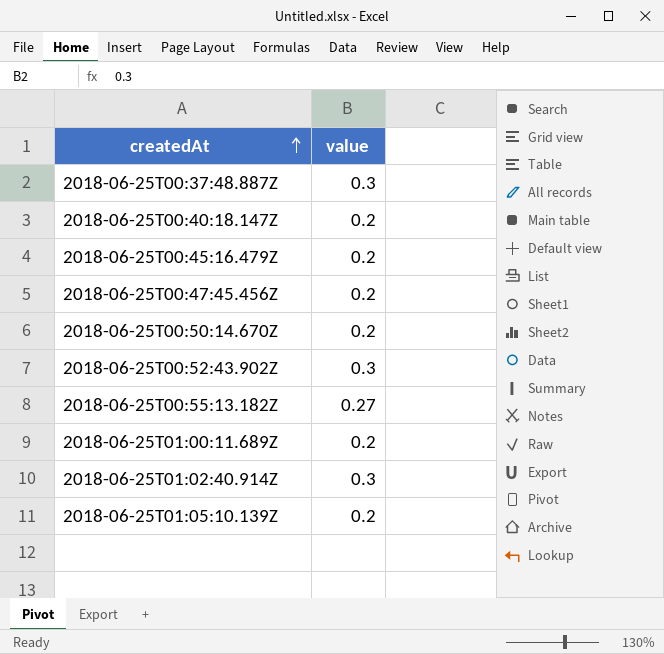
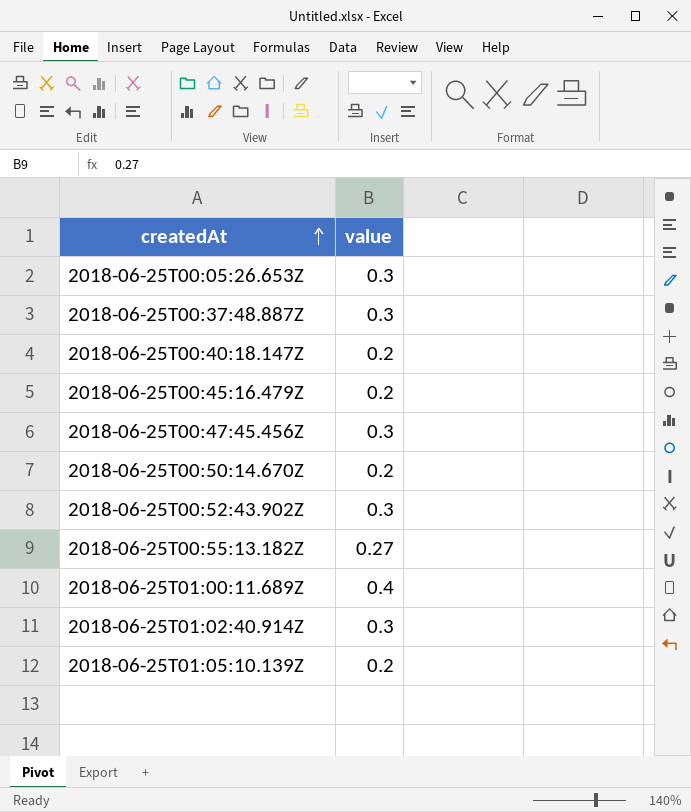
row 2018-06-25T00:05:26.653Z: none -> 0.3
2018-06-25T00:47:45.456Z | value: 0.2 -> 0.3
2018-06-25T01:00:11.689Z | value: 0.2 -> 0.4

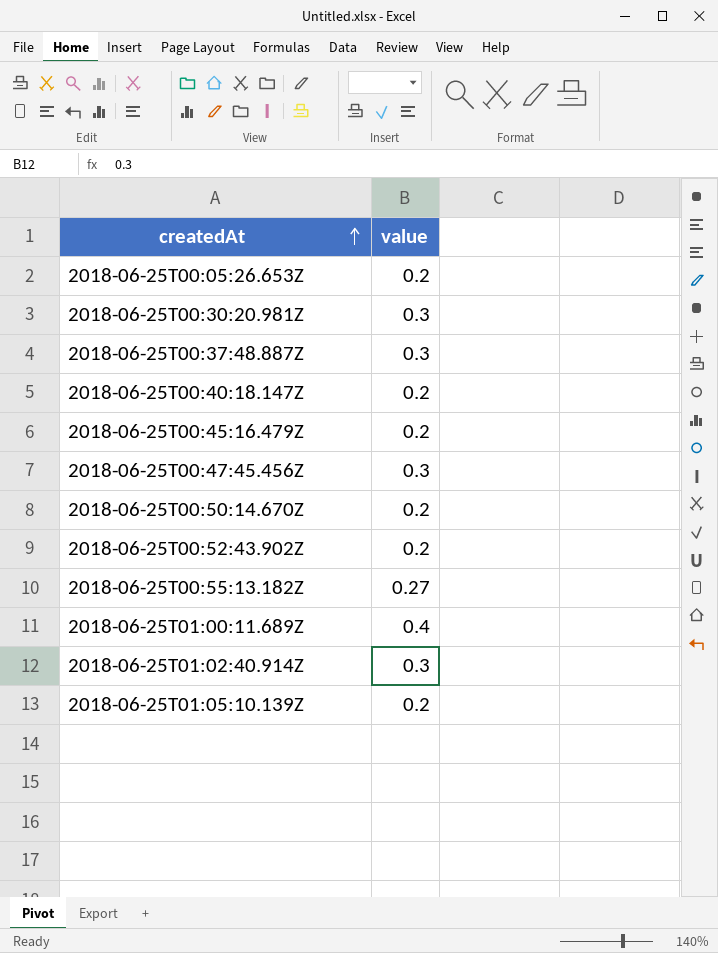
2018-06-25T00:05:26.653Z | value: 0.3 -> 0.2
row 2018-06-25T00:30:20.981Z: none -> 0.3
2018-06-25T00:52:43.902Z | value: 0.3 -> 0.2

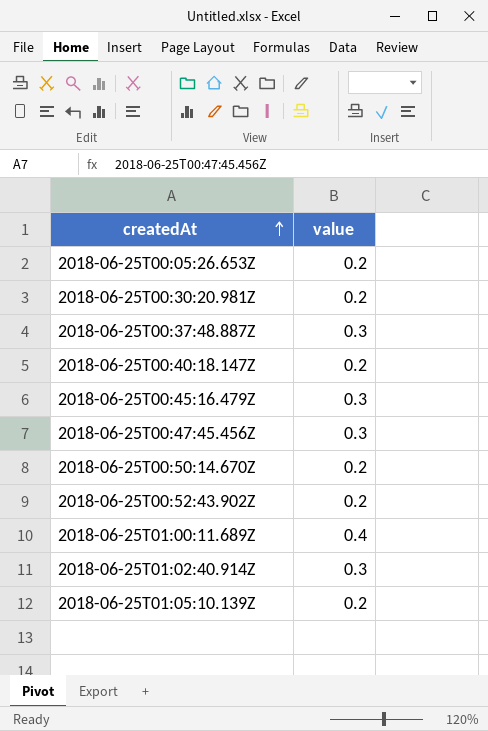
row 2018-06-25T00:55:13.182Z: 0.27 -> none
2018-06-25T00:30:20.981Z | value: 0.3 -> 0.2
2018-06-25T00:45:16.479Z | value: 0.2 -> 0.3

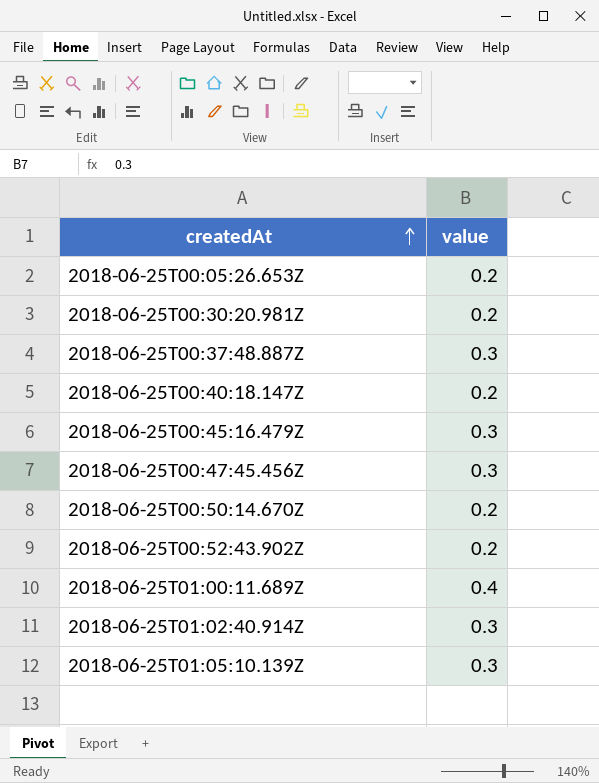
2018-06-25T01:05:10.139Z | value: 0.2 -> 0.3

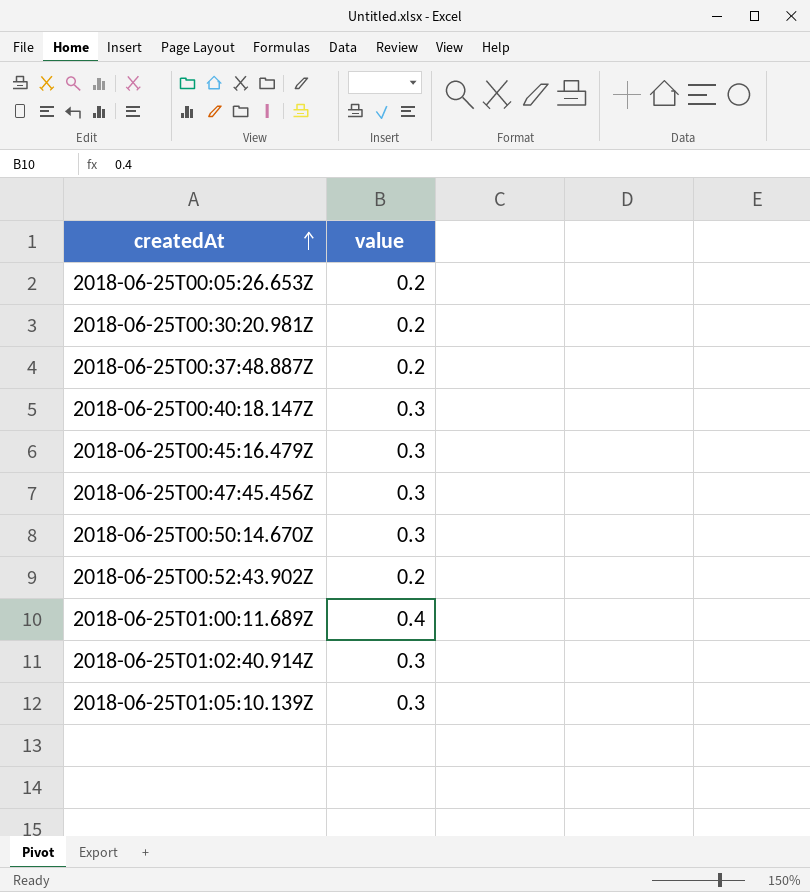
2018-06-25T00:37:48.887Z | value: 0.3 -> 0.2
2018-06-25T00:40:18.147Z | value: 0.2 -> 0.3
2018-06-25T00:50:14.670Z | value: 0.2 -> 0.3

